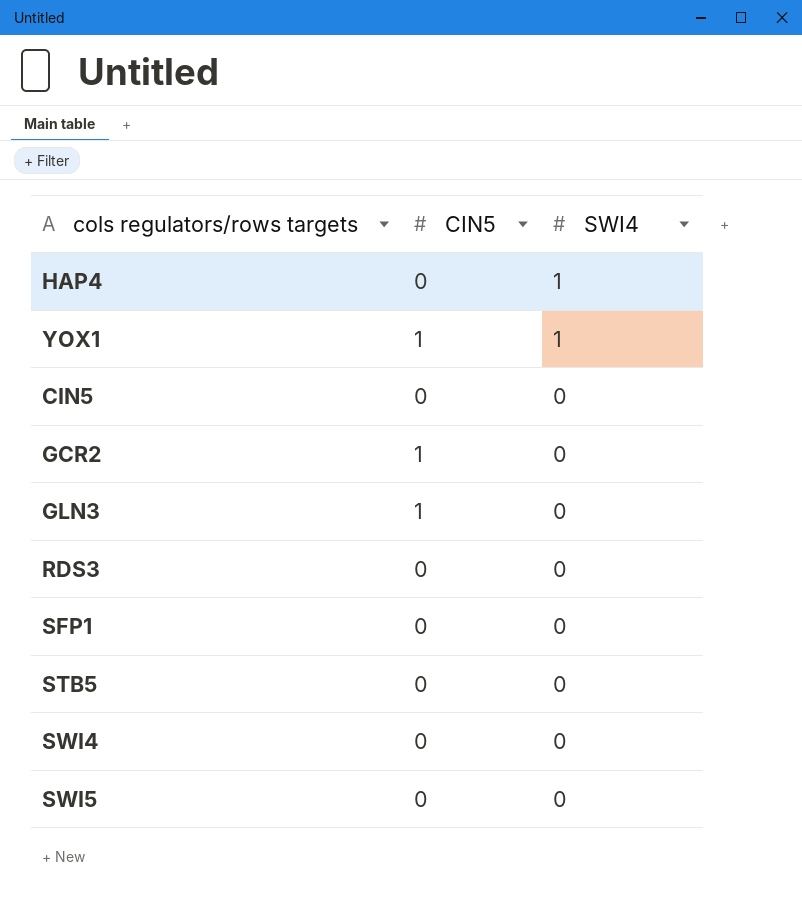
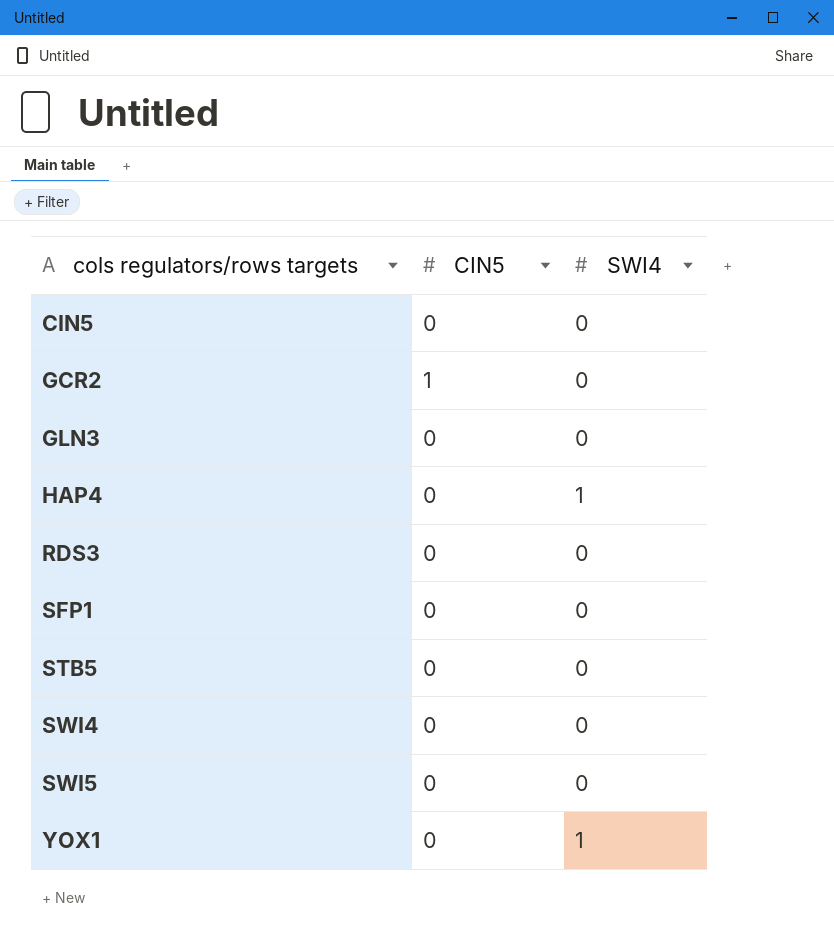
row order: SWI4 descending -> cols regulators/rows targets ascending
GLN3 | CIN5: 1 -> 0
YOX1 | CIN5: 1 -> 0

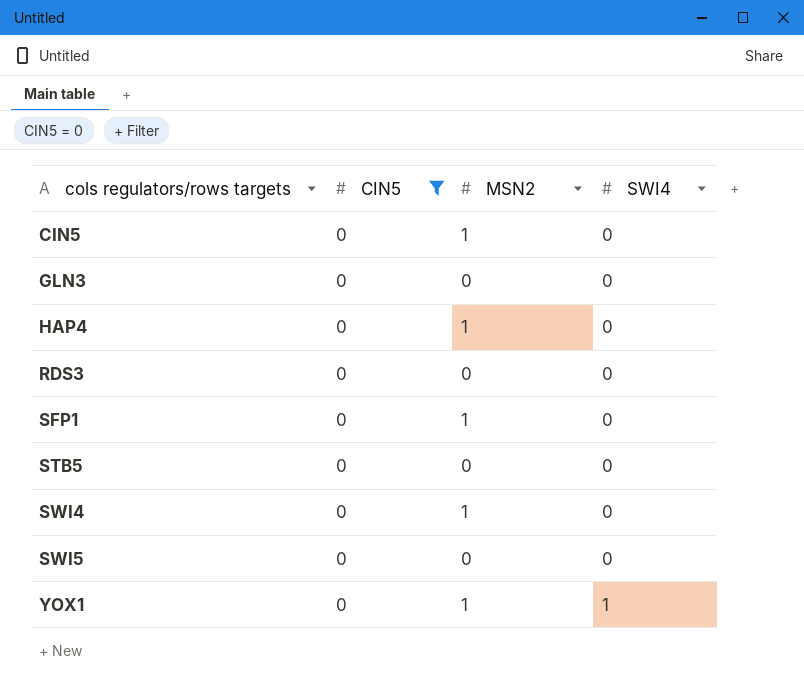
filter: none -> CIN5 = 0
column MSN2 | position: none -> 3
HAP4 | SWI4: 1 -> 0

